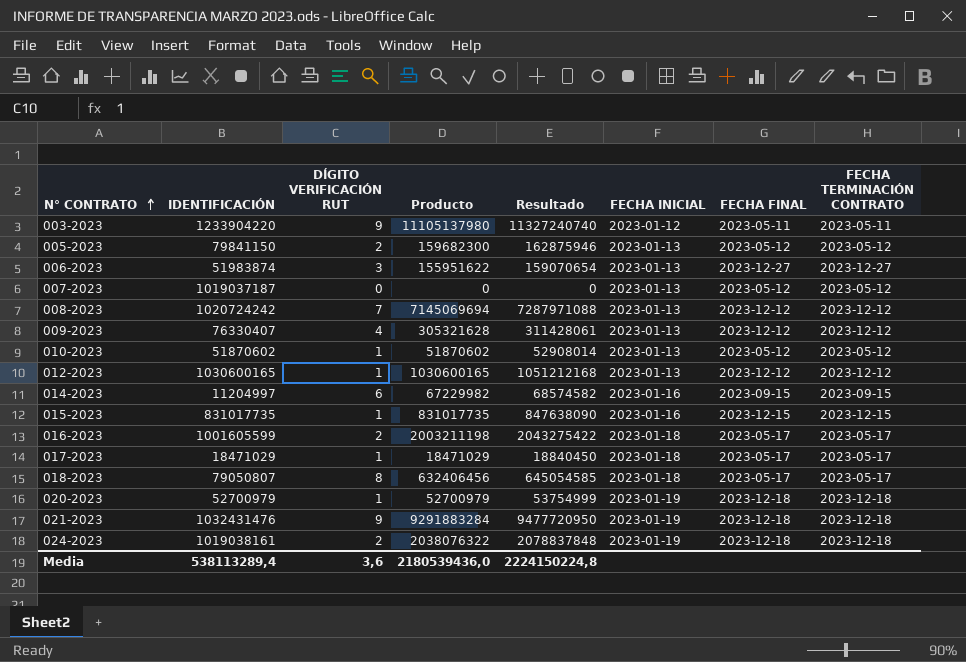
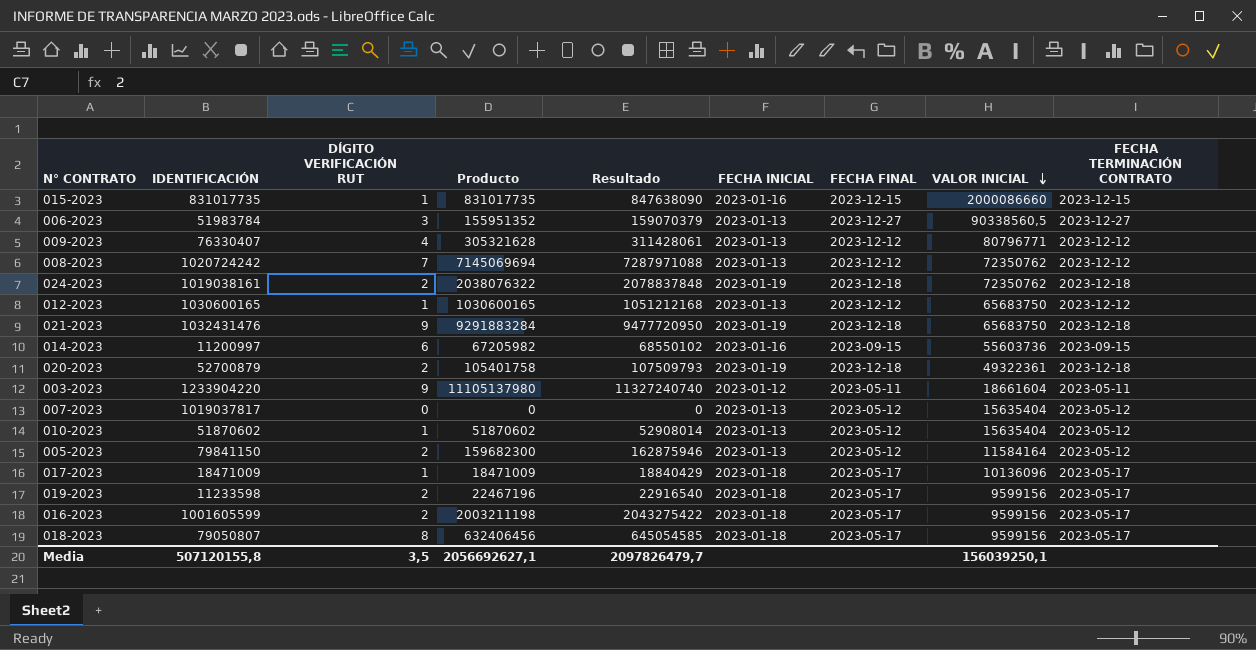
row order: N° CONTRATO ascending -> VALOR INICIAL descending
column VALOR INICIAL | position: none -> 8
006-2023 | IDENTIFICACIÓN: 51983874 -> 51983784
006-2023 | Producto: 155951622 -> 155951352
006-2023 | Resultado: 159070654 -> 159070379
014-2023 | IDENTIFICACIÓN: 11204997 -> 11200997
014-2023 | Producto: 67229982 -> 67205982
014-2023 | Resultado: 68574582 -> 68550102
020-2023 | IDENTIFICACIÓN: 52700979 -> 52700879
020-2023 | DÍGITO VERIFICACIÓN RUT: 1 -> 2
020-2023 | Producto: 52700979 -> 105401758
020-2023 | Resultado: 53754999 -> 107509793
007-2023 | IDENTIFICACIÓN: 1019037187 -> 1019037817
017-2023 | IDENTIFICACIÓN: 18471029 -> 18471009
017-2023 | Producto: 18471029 -> 18471009
017-2023 | Resultado: 18840450 -> 18840429
row 019-2023: none -> 11233598 | 2 | 22467196 | 22916540 | 2023-01-18 | 2023-05-17 | 9599156 | 2023-05-17
Media | IDENTIFICACIÓN: 538113289,4 -> 507120155,8
Media | DÍGITO VERIFICACIÓN RUT: 3,6 -> 3,5
Media | Producto: 2180539436,0 -> 2056692627,1
Media | Resultado: 2224150224,8 -> 2097826479,7

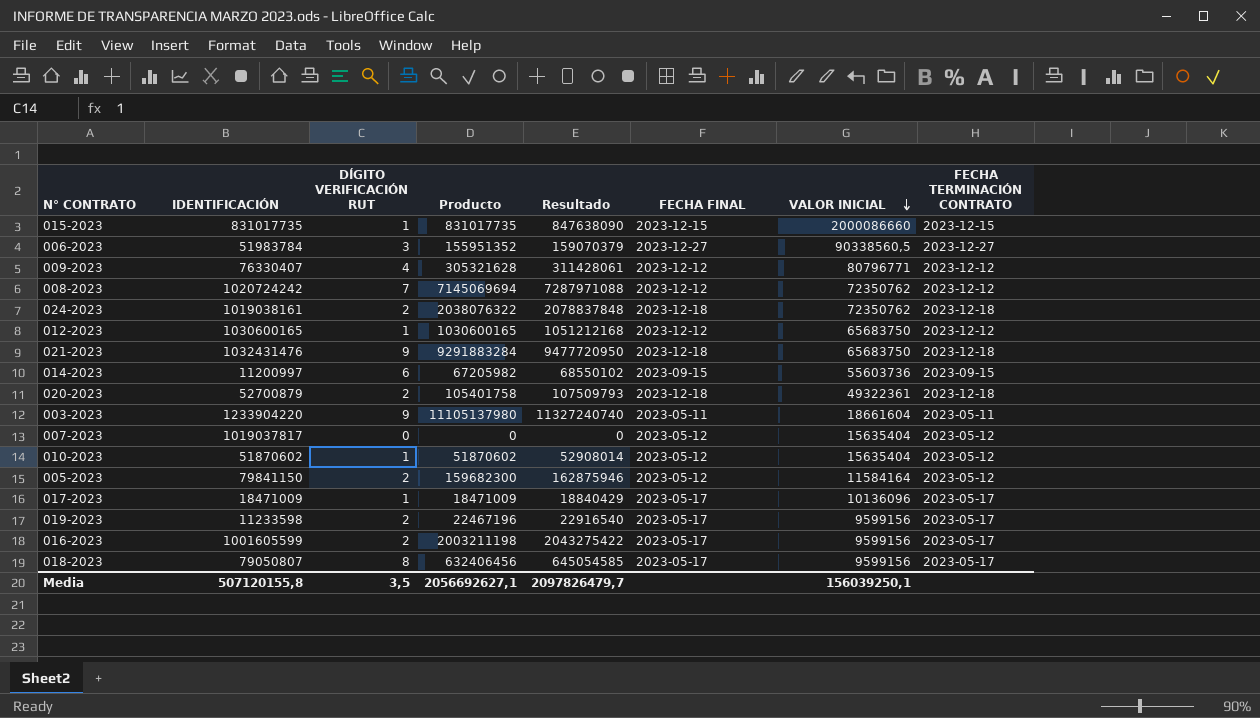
column FECHA INICIAL | position: 6 -> none

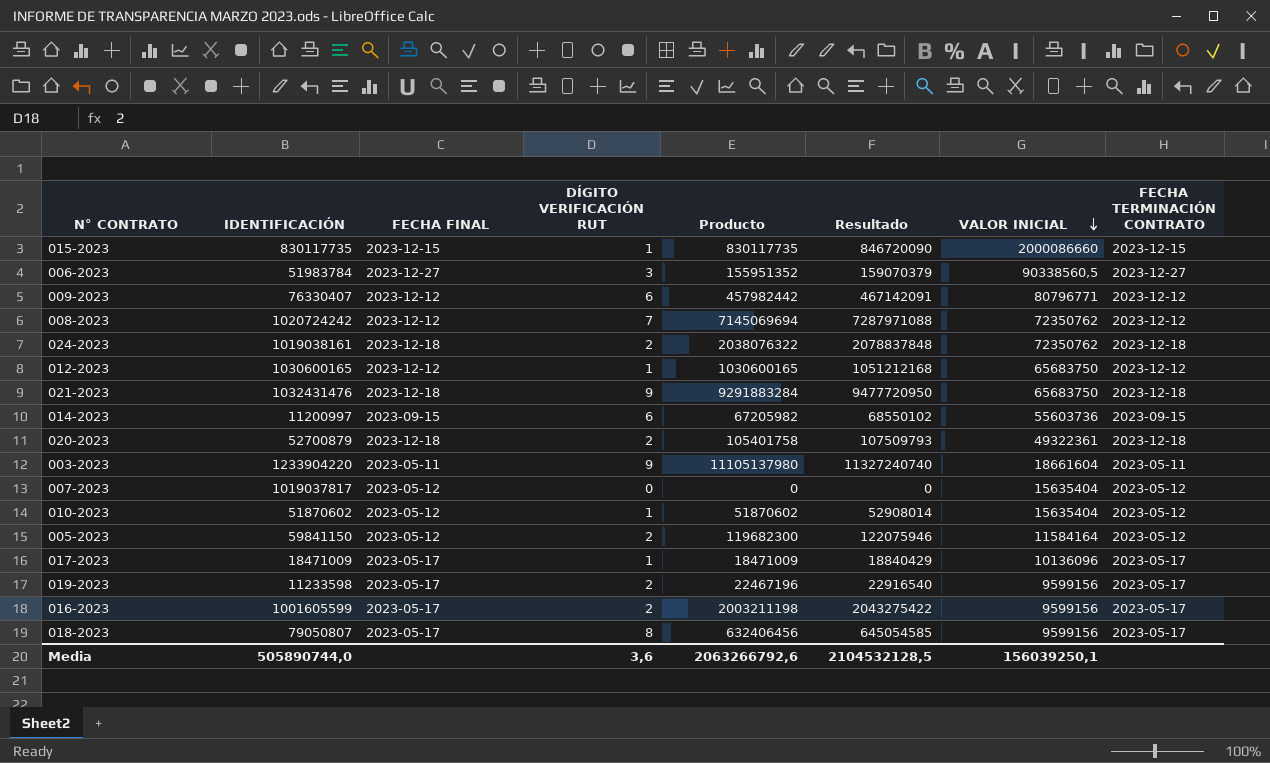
column FECHA FINAL | position: 6 -> 3
015-2023 | IDENTIFICACIÓN: 831017735 -> 830117735
015-2023 | Producto: 831017735 -> 830117735
015-2023 | Resultado: 847638090 -> 846720090
009-2023 | DÍGITO VERIFICACIÓN RUT: 4 -> 6
009-2023 | Producto: 305321628 -> 457982442
009-2023 | Resultado: 311428061 -> 467142091
005-2023 | IDENTIFICACIÓN: 79841150 -> 59841150
005-2023 | Producto: 159682300 -> 119682300
005-2023 | Resultado: 162875946 -> 122075946
Media | IDENTIFICACIÓN: 507120155,8 -> 505890744,0
Media | DÍGITO VERIFICACIÓN RUT: 3,5 -> 3,6
Media | Producto: 2056692627,1 -> 2063266792,6
Media | Resultado: 2097826479,7 -> 2104532128,5

